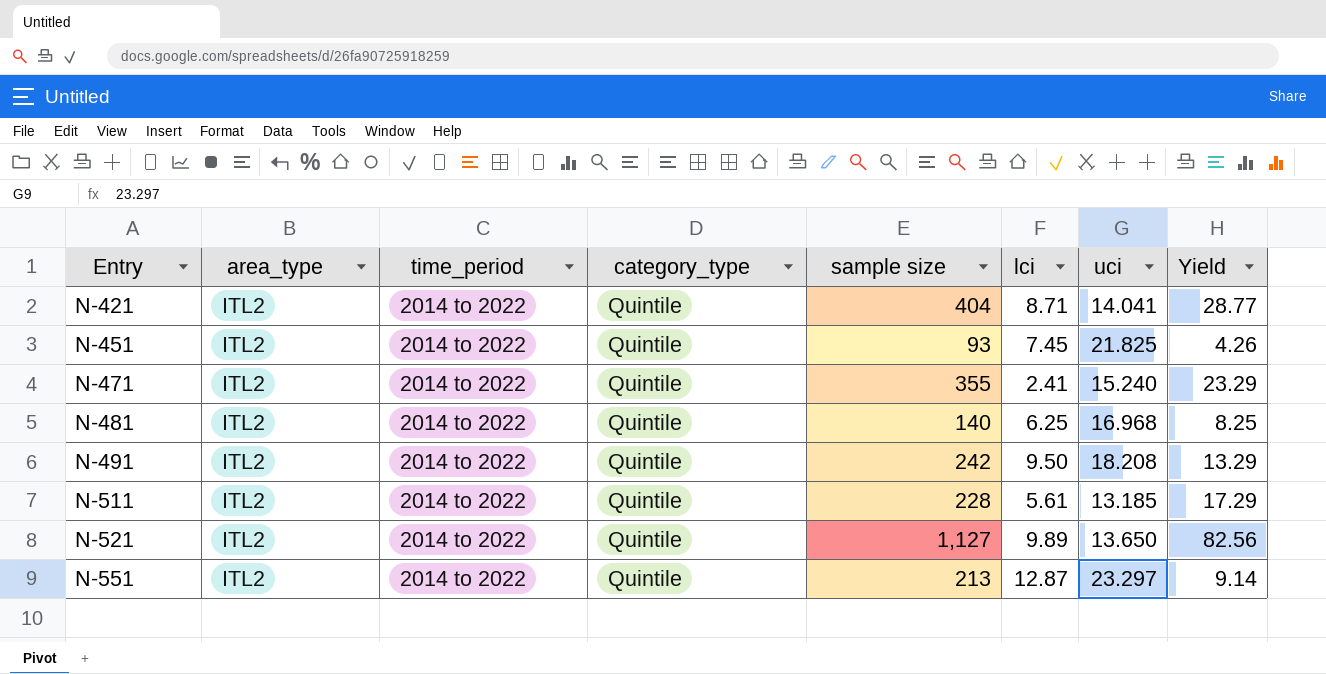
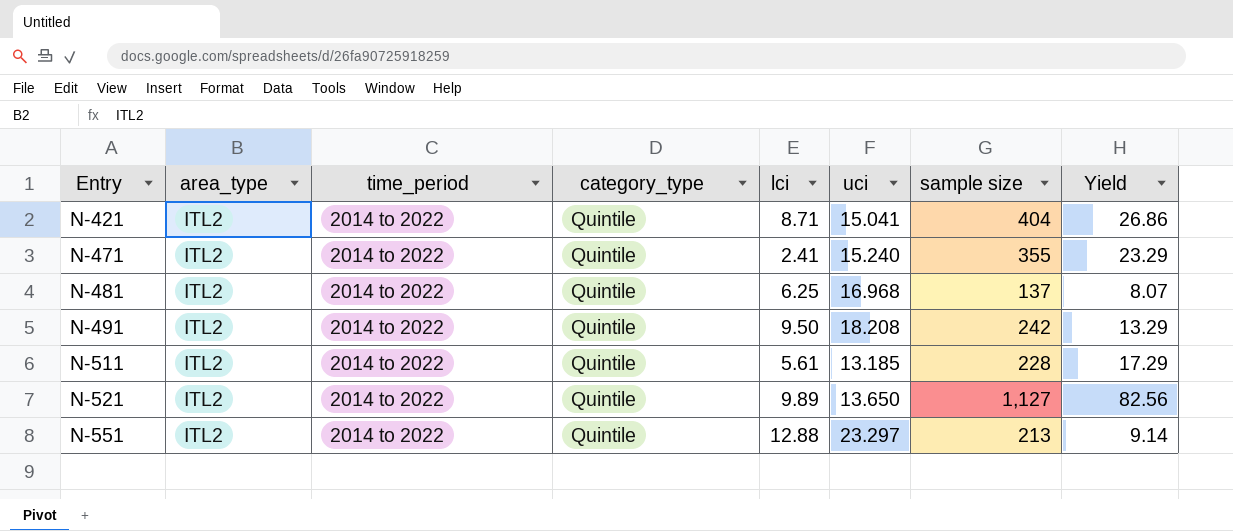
column sample size | position: 5 -> 7
row N-451: ITL2 | 2014 to 2022 | Quintile | 93 | 7.45 | 21.825 | 4.26 -> none
N-421 | uci: 14.041 -> 15.041
N-421 | Yield: 28.77 -> 26.86
N-481 | sample size: 140 -> 137
N-481 | Yield: 8.25 -> 8.07
N-551 | lci: 12.87 -> 12.88

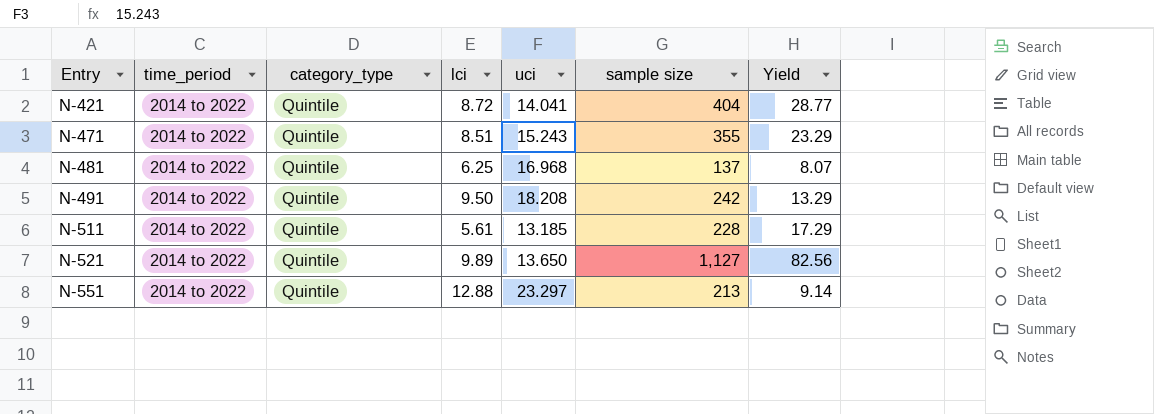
column area_type | position: 2 -> none
N-421 | lci: 8.71 -> 8.72
N-421 | uci: 15.041 -> 14.041
N-421 | Yield: 26.86 -> 28.77
N-471 | lci: 2.41 -> 8.51
N-471 | uci: 15.240 -> 15.243

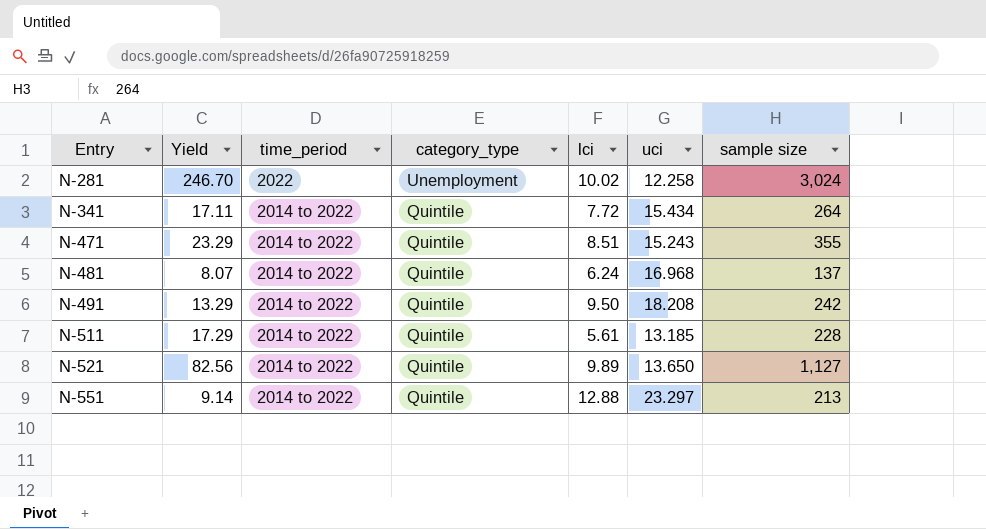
column Yield | position: 7 -> 2
row N-421: 2014 to 2022 | Quintile | 8.72 | 14.041 | 404 | 28.77 -> none
row N-281: none -> 246.70 | 2022 | Unemployment | 10.02 | 12.258 | 3,024
row N-341: none -> 17.11 | 2014 to 2022 | Quintile | 7.72 | 15.434 | 264
N-481 | lci: 6.25 -> 6.24

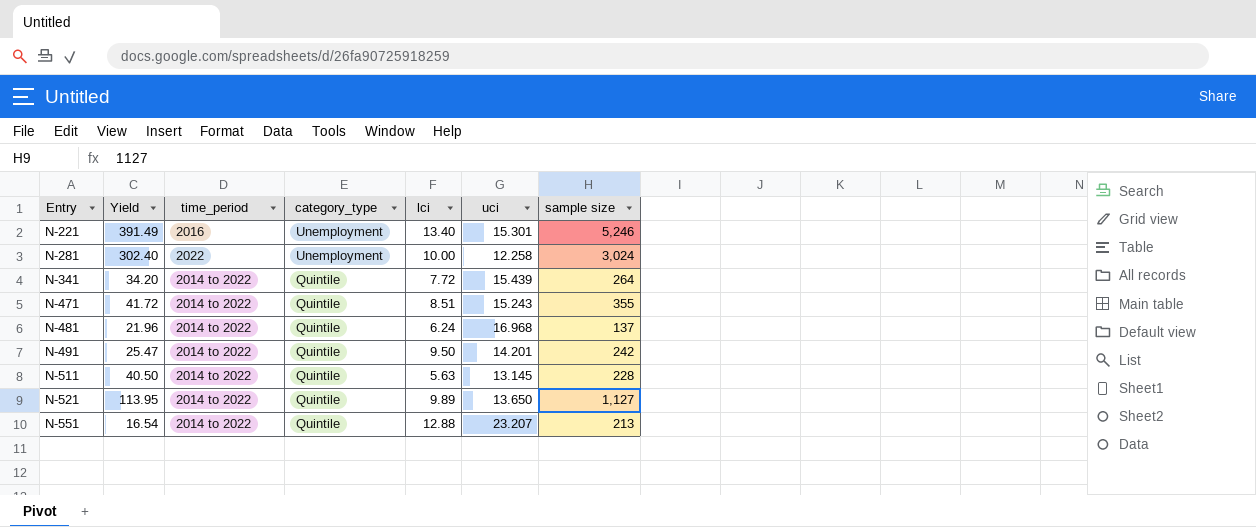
column Yield | formula: [sample size] / [uci] -> [sample size] / [lci]
row N-221: none -> 391.49 | 2016 | Unemployment | 13.40 | 15.301 | 5,246
N-281 | lci: 10.02 -> 10.00
N-341 | uci: 15.434 -> 15.439
N-491 | uci: 18.208 -> 14.201
N-511 | lci: 5.61 -> 5.63
N-511 | uci: 13.185 -> 13.145
N-551 | uci: 23.297 -> 23.207

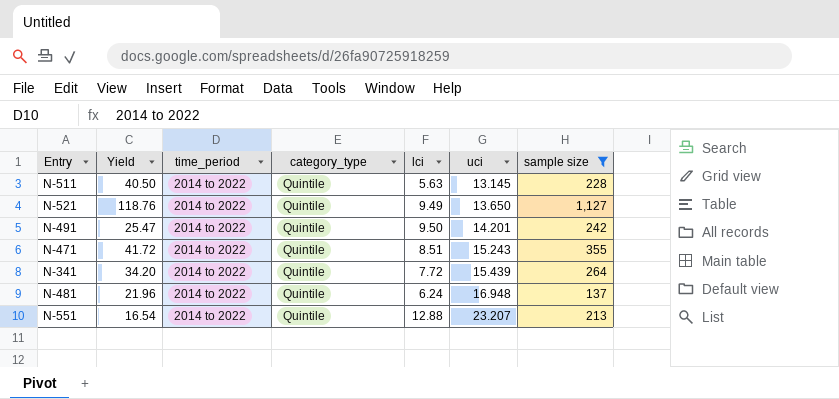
filter: none -> sample size <= 1,127
row order: Entry ascending -> uci ascending
N-521 | Yield: 113.95 -> 118.76
N-521 | lci: 9.89 -> 9.49
N-481 | uci: 16.968 -> 16.948

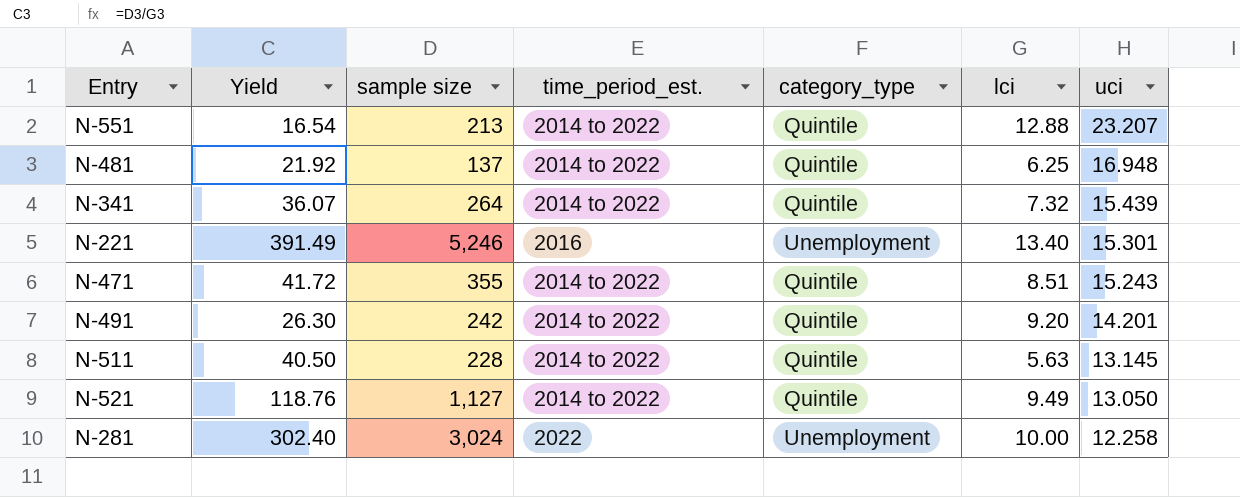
filter: sample size <= 1,127 -> none
row order: uci ascending -> uci descending
column sample size | position: 7 -> 3
column name: time_period -> time_period_est.
N-481 | Yield: 21.96 -> 21.92
N-481 | lci: 6.24 -> 6.25
N-341 | Yield: 34.20 -> 36.07
N-341 | lci: 7.72 -> 7.32
N-491 | Yield: 25.47 -> 26.30
N-491 | lci: 9.50 -> 9.20
N-521 | uci: 13.650 -> 13.050

